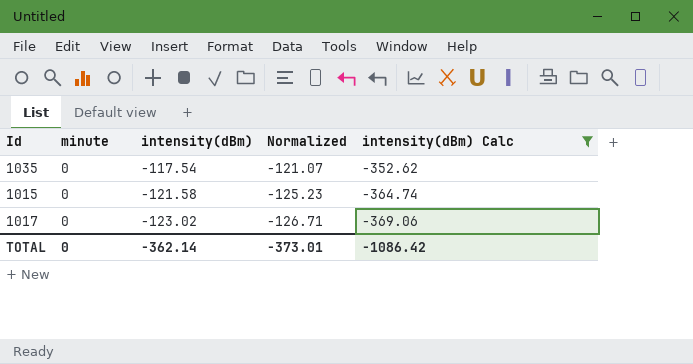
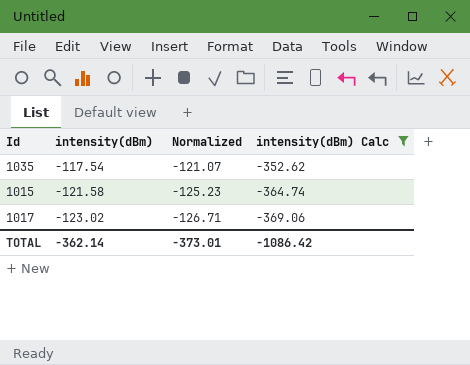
column minute | position: 2 -> none

